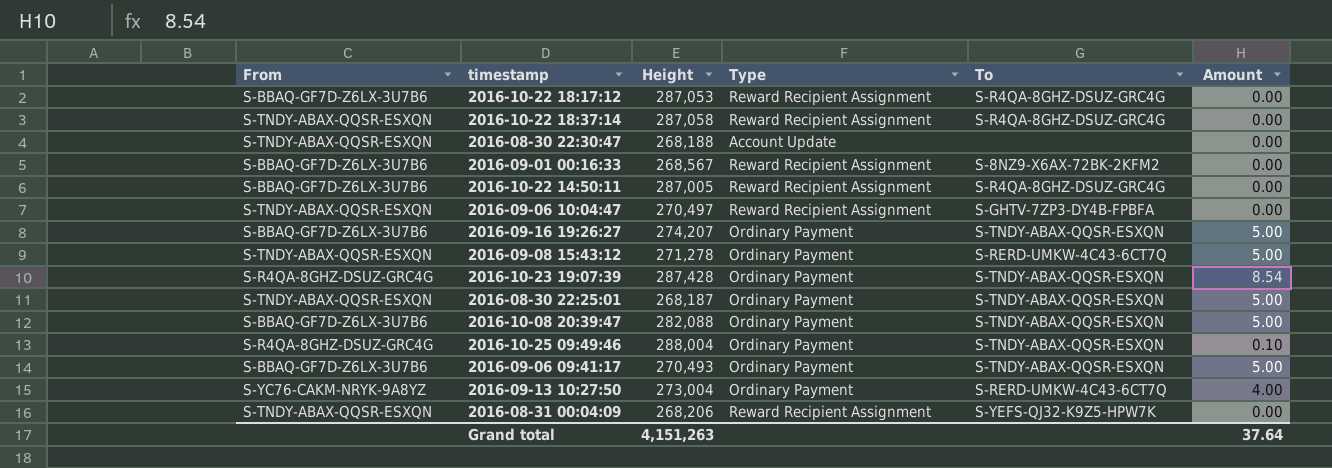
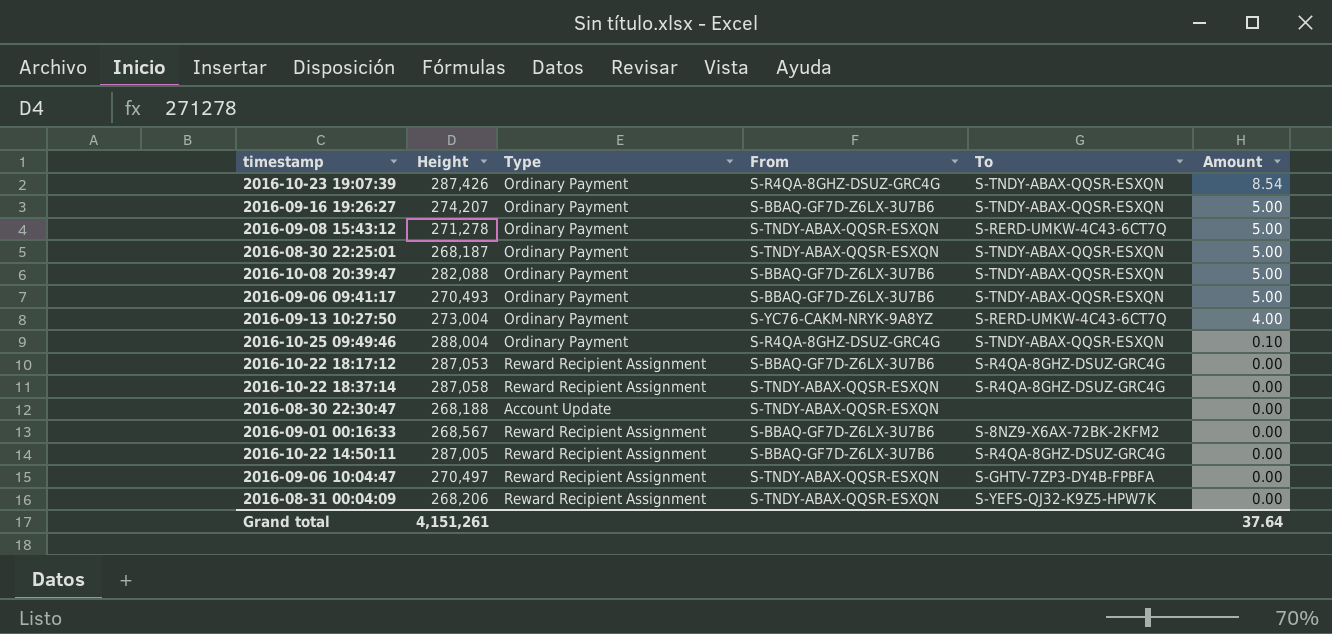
row order: none -> Amount descending
column From | position: 1 -> 4
2016-10-23 19:07:39 | Height: 287,428 -> 287,426
Grand total | Height: 4,151,263 -> 4,151,261

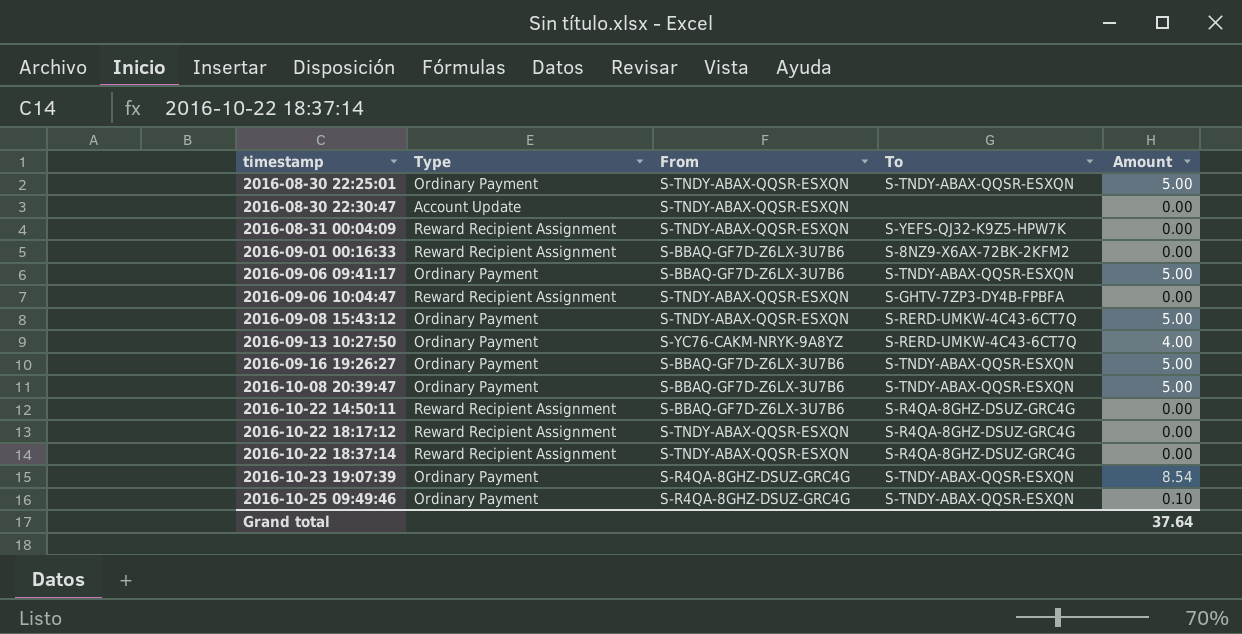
row order: Amount descending -> timestamp ascending
column Height | position: 2 -> none
2016-10-22 18:17:12 | From: S-BBAQ-GF7D-Z6LX-3U7B6 -> S-TNDY-ABAX-QQSR-ESXQN

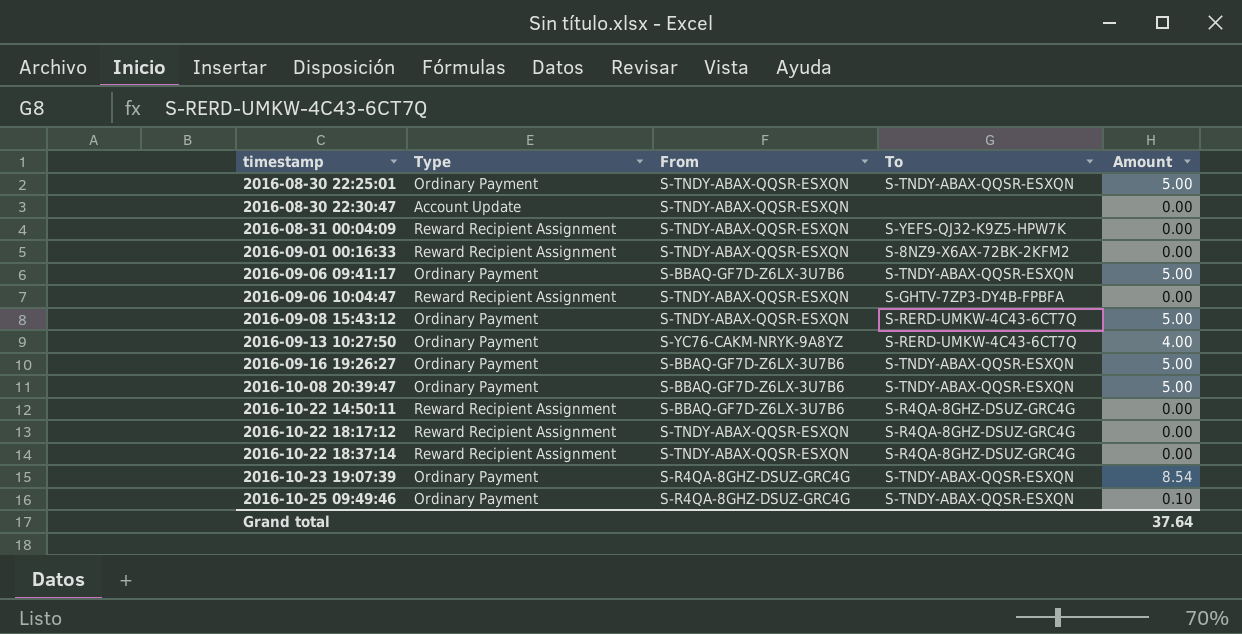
2016-09-01 00:16:33 | From: S-BBAQ-GF7D-Z6LX-3U7B6 -> S-TNDY-ABAX-QQSR-ESXQN

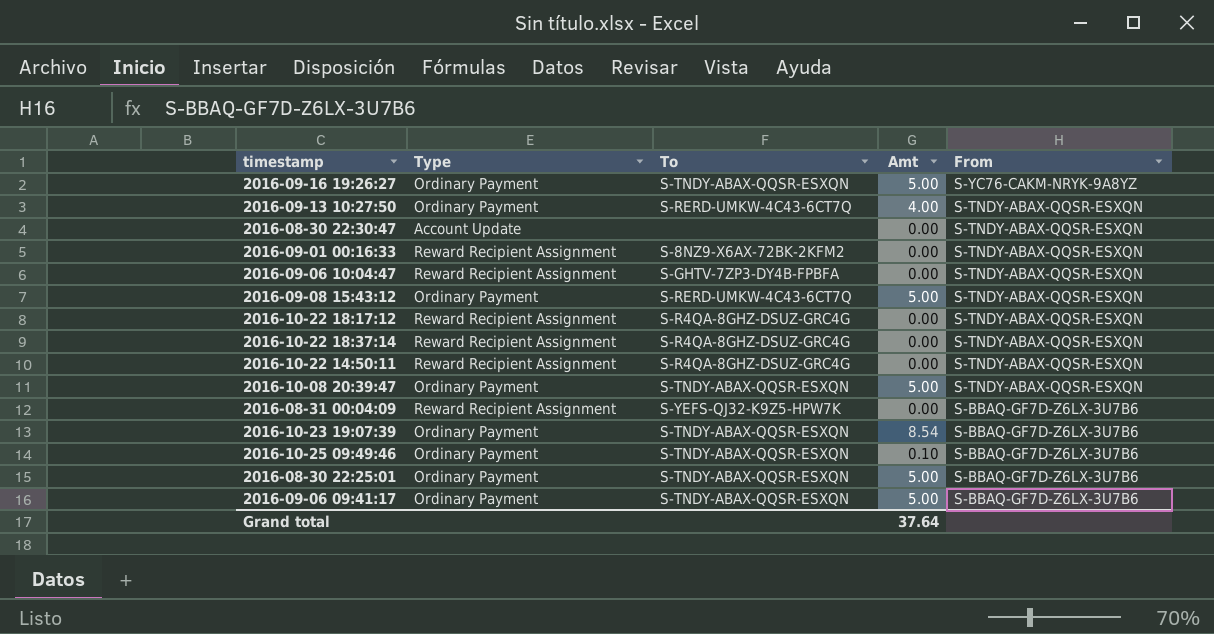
row order: timestamp ascending -> From descending
column name: Amount -> Amt
column From | position: 3 -> 5
2016-09-16 19:26:27 | From: S-BBAQ-GF7D-Z6LX-3U7B6 -> S-YC76-CAKM-NRYK-9A8YZ
2016-09-13 10:27:50 | From: S-YC76-CAKM-NRYK-9A8YZ -> S-TNDY-ABAX-QQSR-ESXQN
2016-10-22 14:50:11 | From: S-BBAQ-GF7D-Z6LX-3U7B6 -> S-TNDY-ABAX-QQSR-ESXQN
2016-10-08 20:39:47 | From: S-BBAQ-GF7D-Z6LX-3U7B6 -> S-TNDY-ABAX-QQSR-ESXQN
2016-08-31 00:04:09 | From: S-TNDY-ABAX-QQSR-ESXQN -> S-BBAQ-GF7D-Z6LX-3U7B6
2016-10-23 19:07:39 | From: S-R4QA-8GHZ-DSUZ-GRC4G -> S-BBAQ-GF7D-Z6LX-3U7B6
2016-10-25 09:49:46 | From: S-R4QA-8GHZ-DSUZ-GRC4G -> S-BBAQ-GF7D-Z6LX-3U7B6
2016-08-30 22:25:01 | From: S-TNDY-ABAX-QQSR-ESXQN -> S-BBAQ-GF7D-Z6LX-3U7B6

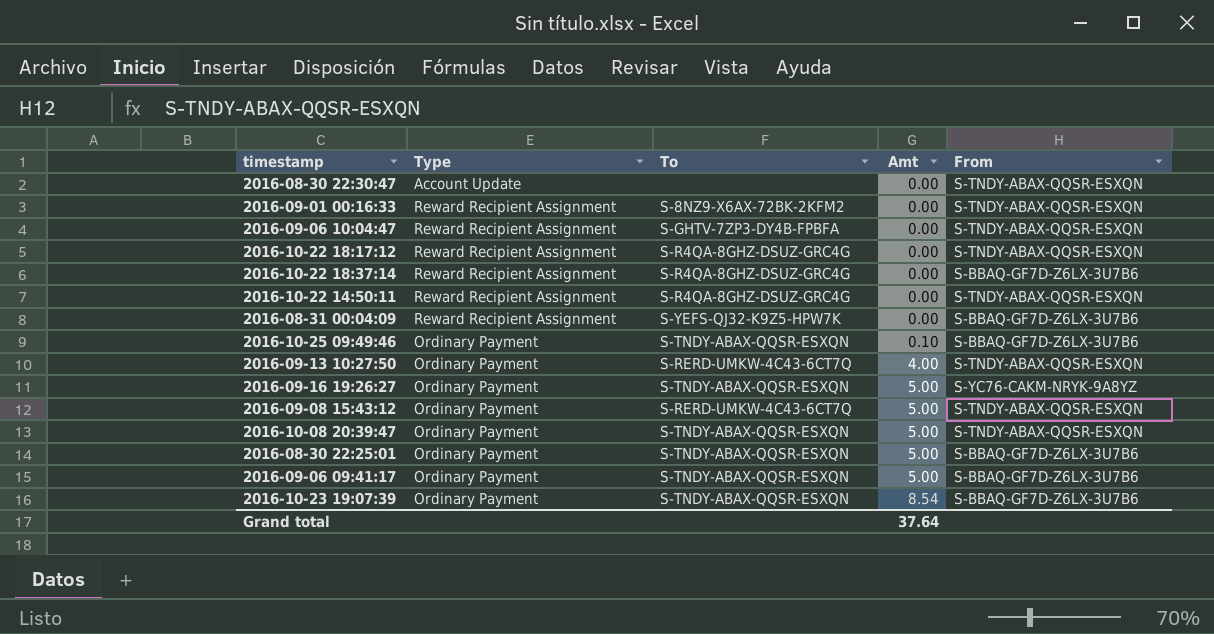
row order: From descending -> Amt ascending
2016-10-22 18:37:14 | From: S-TNDY-ABAX-QQSR-ESXQN -> S-BBAQ-GF7D-Z6LX-3U7B6

